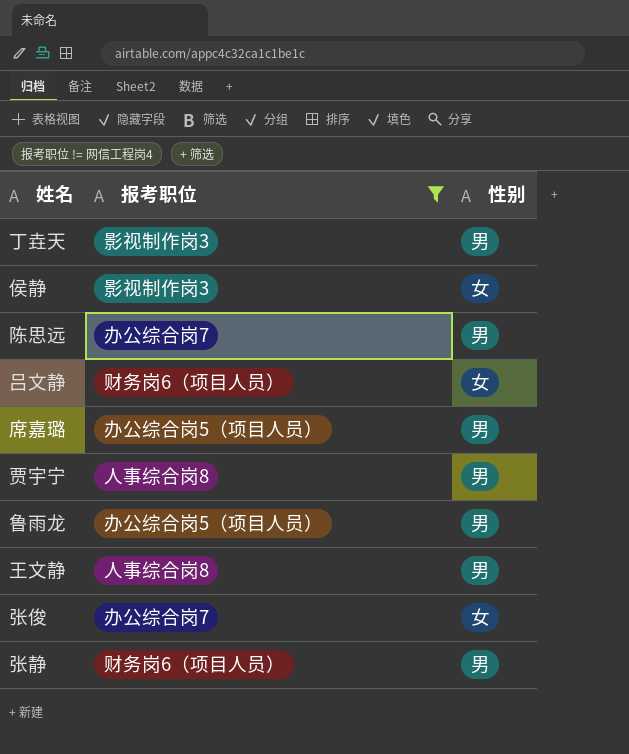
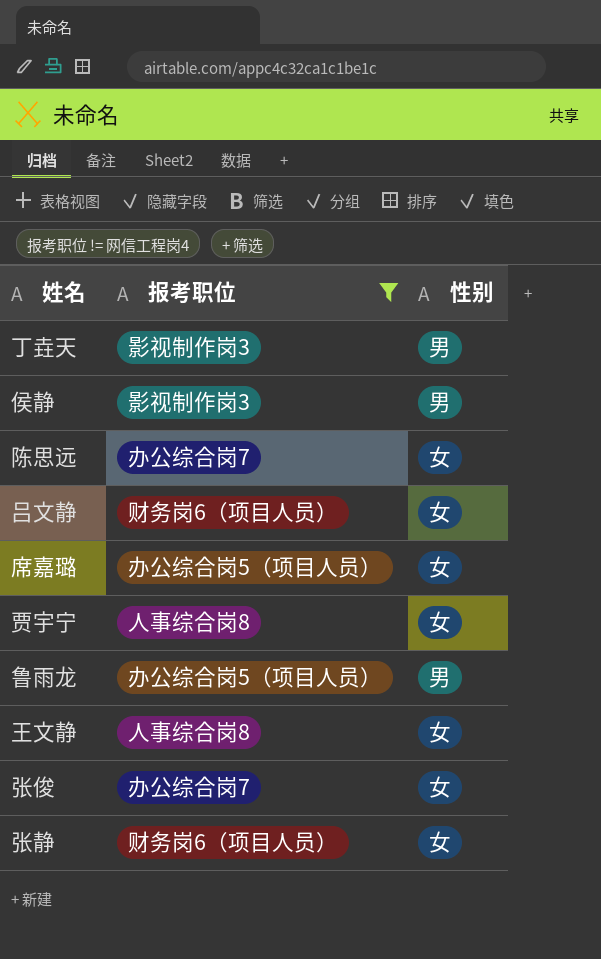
侯静 | 性别: 女 -> 男
陈思远 | 性别: 男 -> 女
席嘉璐 | 性别: 男 -> 女
贾宇宁 | 性别: 男 -> 女
王文静 | 性别: 男 -> 女
张静 | 性别: 男 -> 女

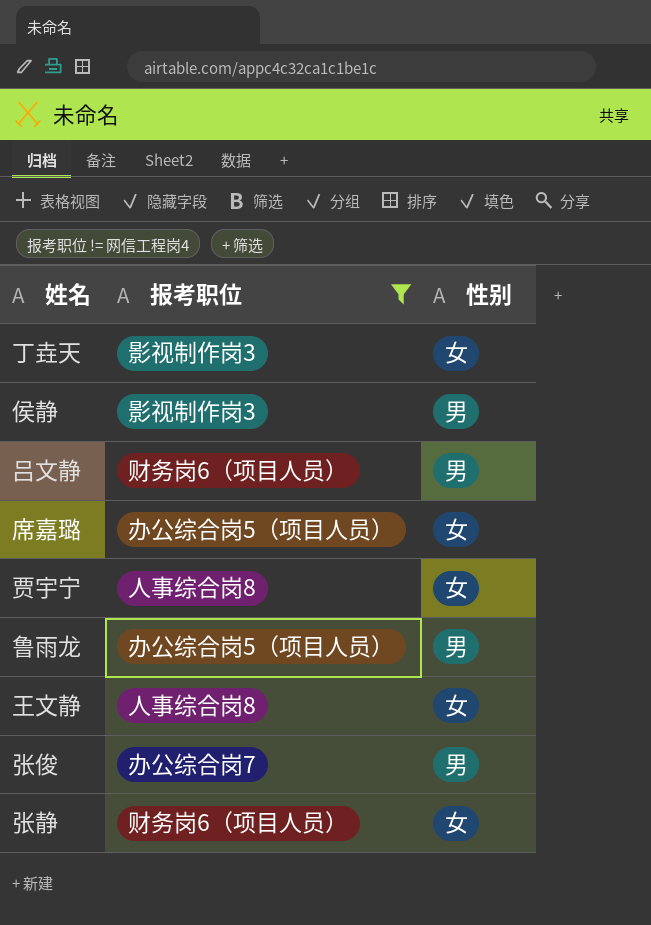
row 陈思远: 办公综合岗7 | 女 -> none
丁垚天 | 性别: 男 -> 女
吕文静 | 性别: 女 -> 男
张俊 | 性别: 女 -> 男

